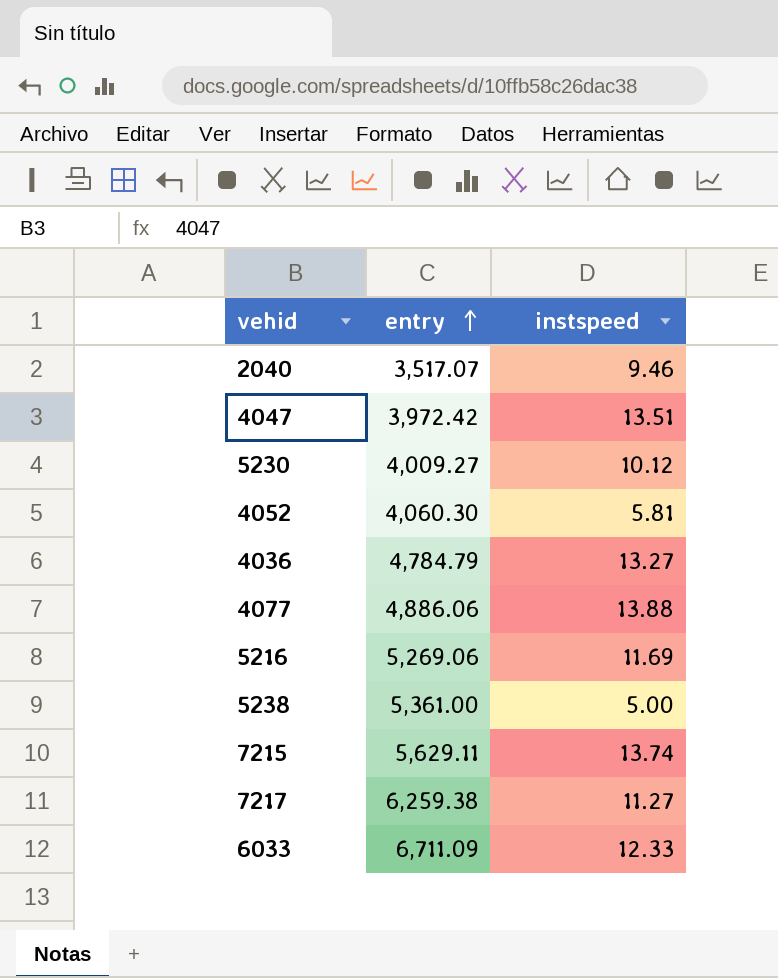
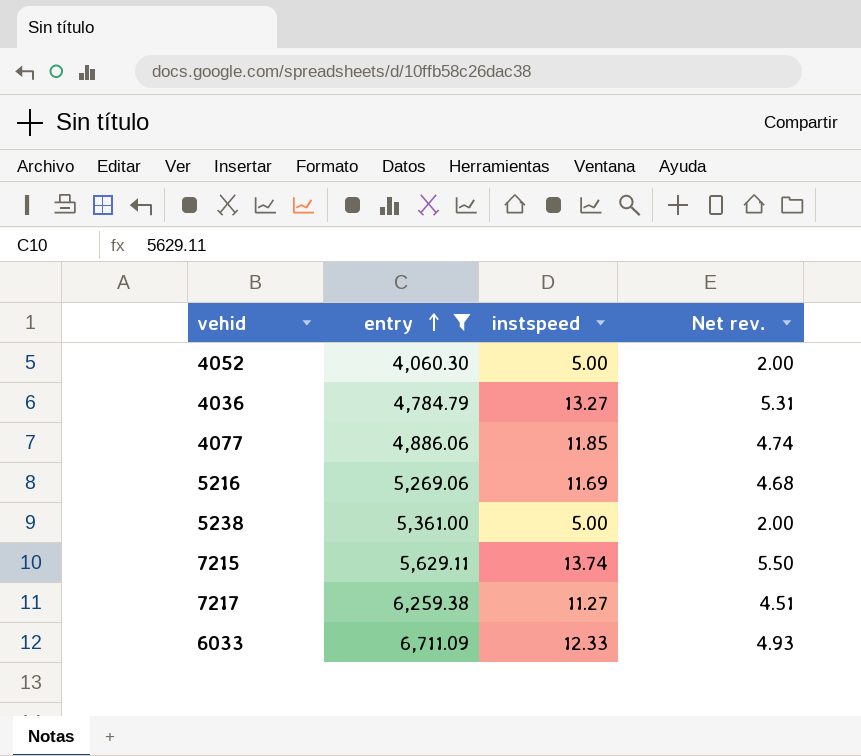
filter: none -> entry >= 4,060.30
column Net rev. | formula: none -> [instspeed] * 0.4
4052 | instspeed: 5.81 -> 5.00
4077 | instspeed: 13.88 -> 11.85

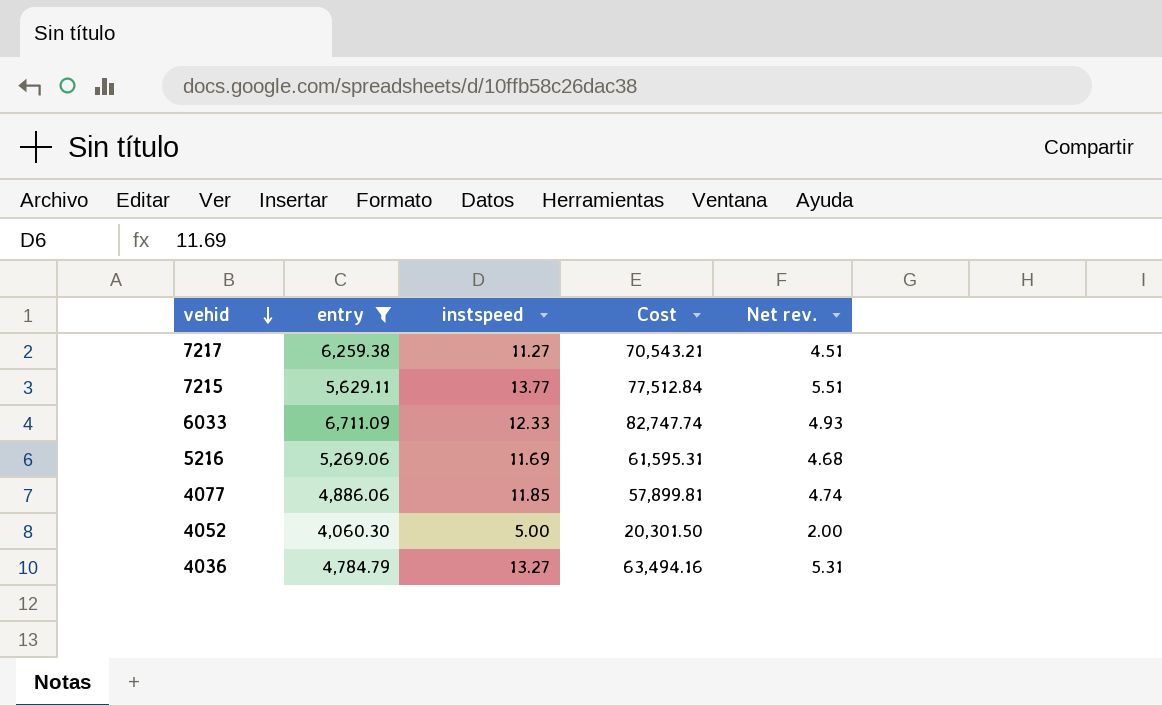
row order: entry ascending -> vehid descending
column Cost | formula: none -> [entry] * [instspeed]
row 5238: 5,361.00 | 5.00 | 2.00 -> none
7215 | instspeed: 13.74 -> 13.77
7215 | Net rev.: 5.50 -> 5.51

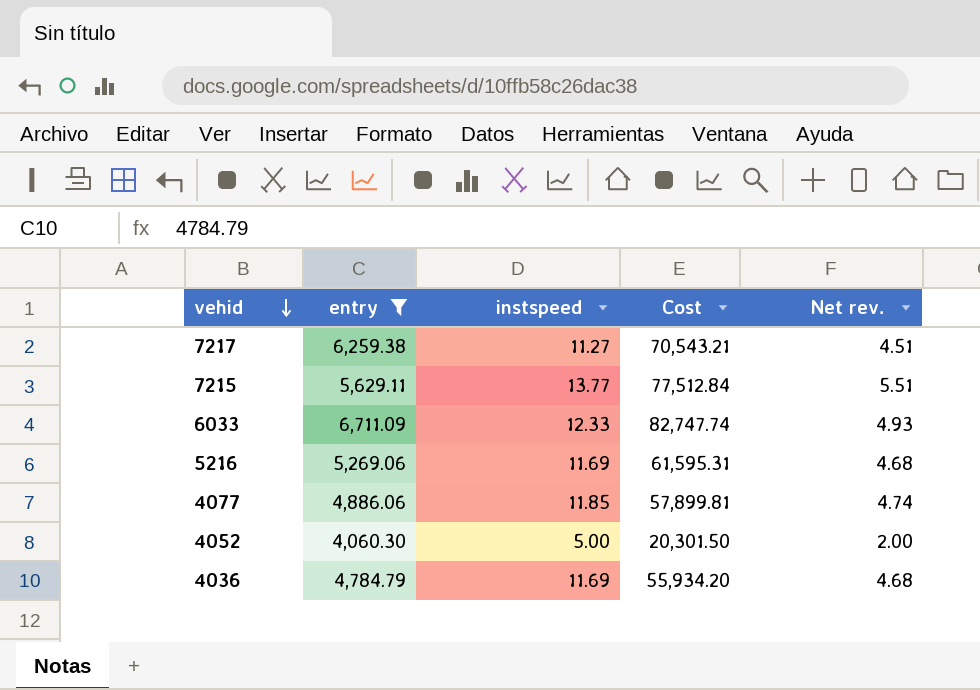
4036 | instspeed: 13.27 -> 11.69
4036 | Cost: 63,494.16 -> 55,934.20
4036 | Net rev.: 5.31 -> 4.68

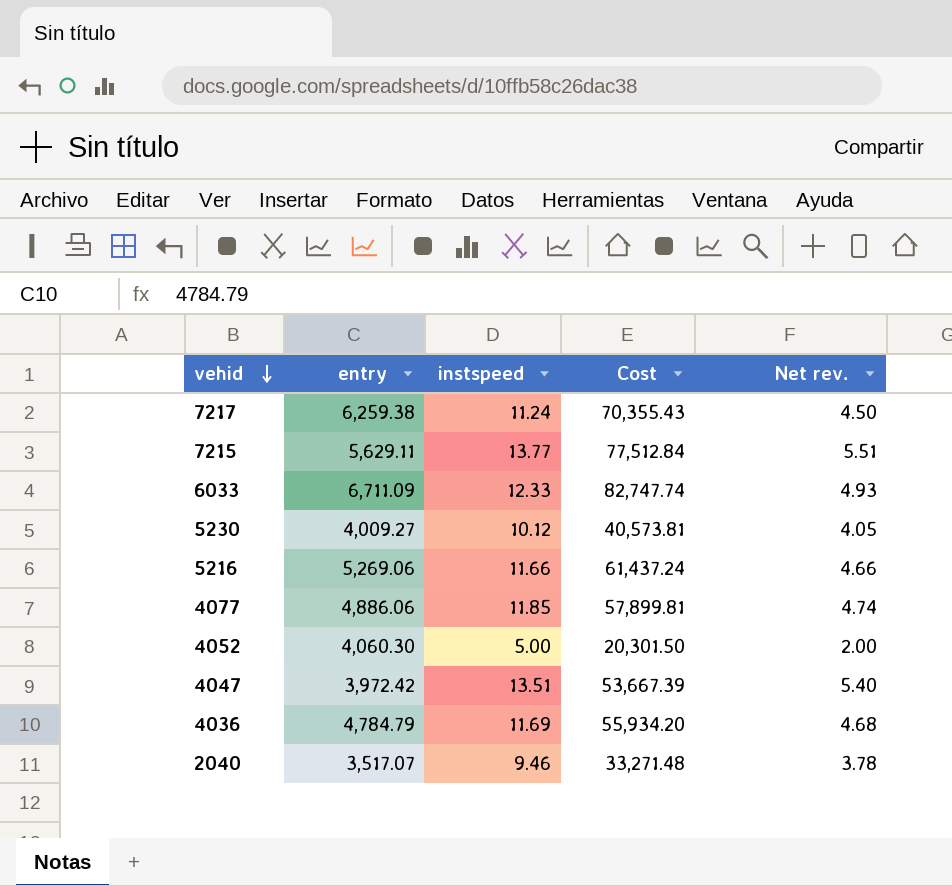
filter: entry >= 4,060.30 -> none
7217 | instspeed: 11.27 -> 11.24
7217 | Cost: 70,543.21 -> 70,355.43
7217 | Net rev.: 4.51 -> 4.50
5216 | instspeed: 11.69 -> 11.66
5216 | Cost: 61,595.31 -> 61,437.24
5216 | Net rev.: 4.68 -> 4.66

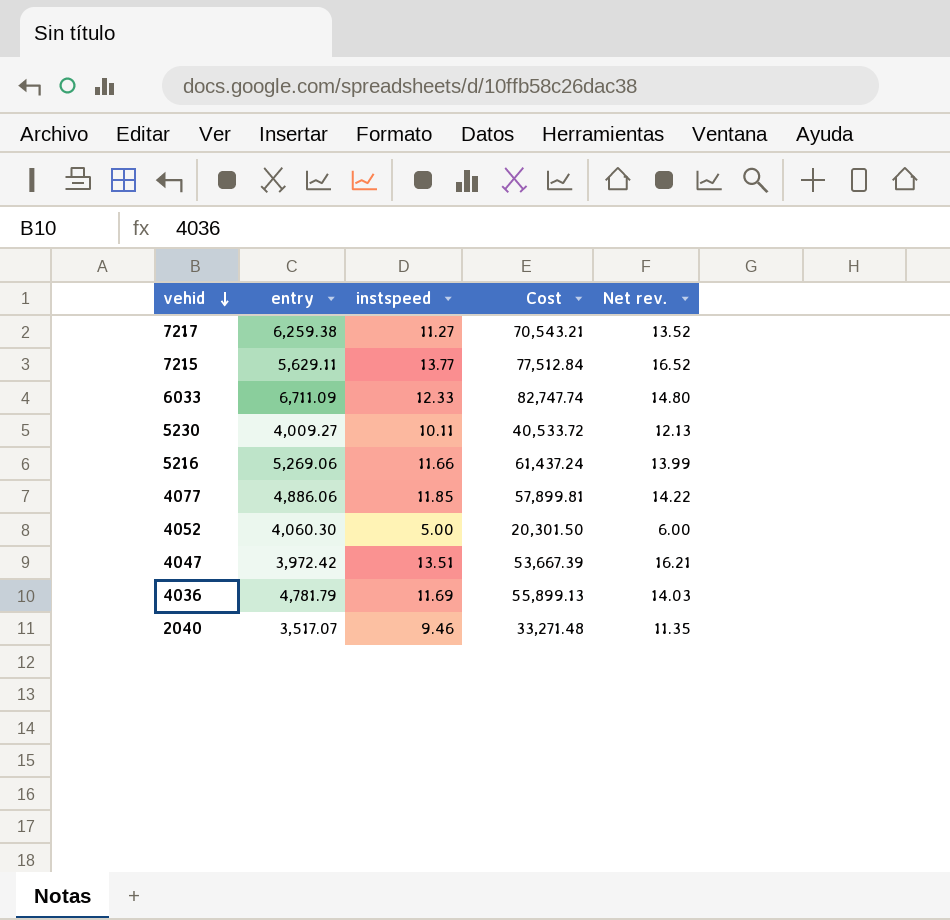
column Net rev. | formula: [instspeed] * 0.4 -> [instspeed] * 1.2
7217 | instspeed: 11.24 -> 11.27
7217 | Cost: 70,355.43 -> 70,543.21
5230 | instspeed: 10.12 -> 10.11
5230 | Cost: 40,573.81 -> 40,533.72
4036 | entry: 4,784.79 -> 4,781.79
4036 | Cost: 55,934.20 -> 55,899.13

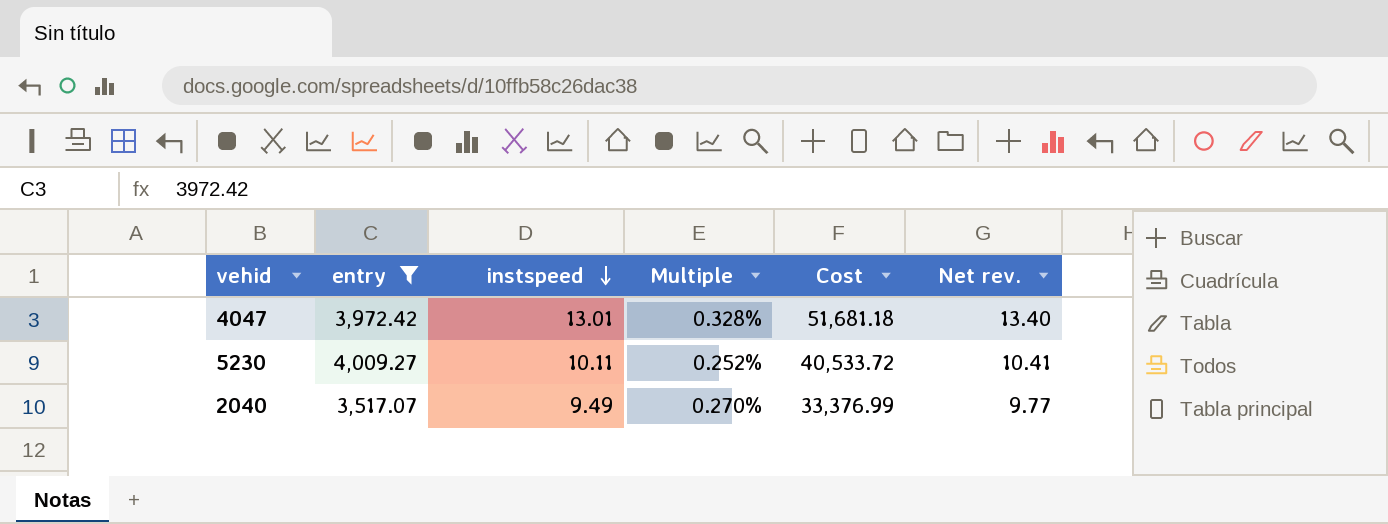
filter: none -> entry <= 4,009.27
row order: vehid descending -> instspeed descending
column Multiple | formula: none -> [instspeed] / [entry]
column Net rev. | formula: [instspeed] * 1.2 -> [instspeed] * 1.03
4047 | instspeed: 13.51 -> 13.01
4047 | Cost: 53,667.39 -> 51,681.18
2040 | instspeed: 9.46 -> 9.49
2040 | Cost: 33,271.48 -> 33,376.99

